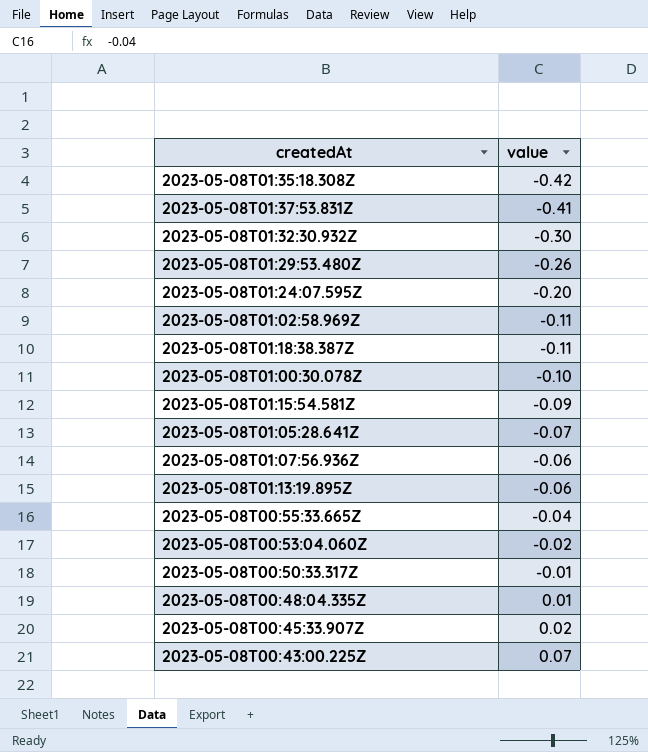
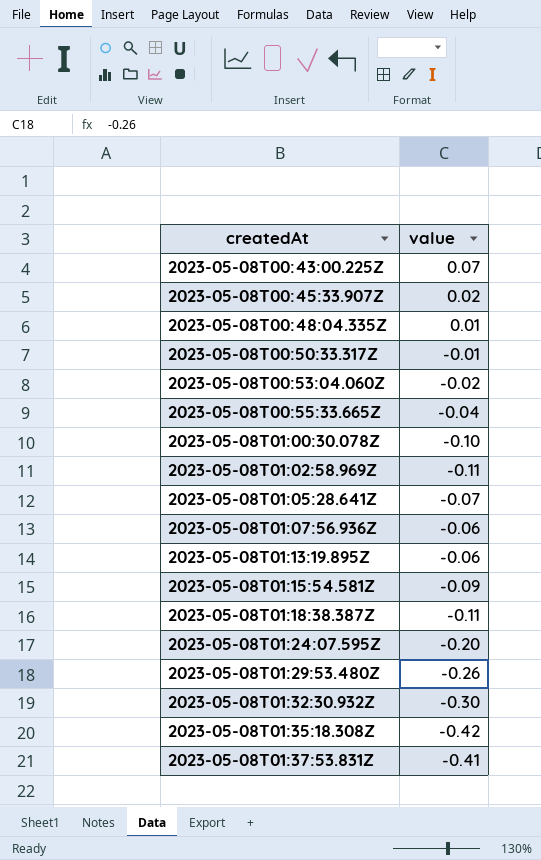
row order: value ascending -> createdAt ascending

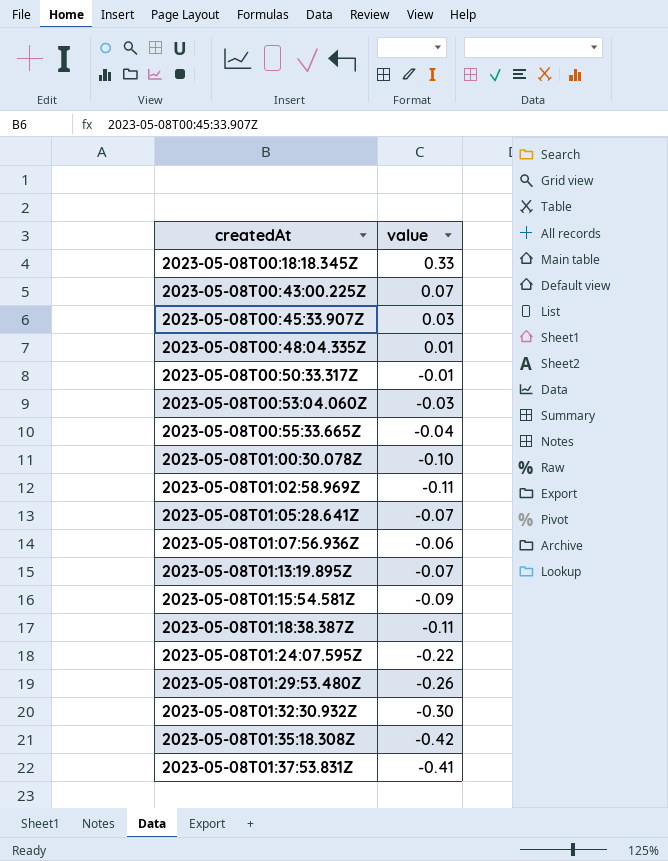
row 2023-05-08T00:18:18.345Z: none -> 0.33
2023-05-08T00:45:33.907Z | value: 0.02 -> 0.03
2023-05-08T00:53:04.060Z | value: -0.02 -> -0.03
2023-05-08T01:13:19.895Z | value: -0.06 -> -0.07
2023-05-08T01:24:07.595Z | value: -0.20 -> -0.22

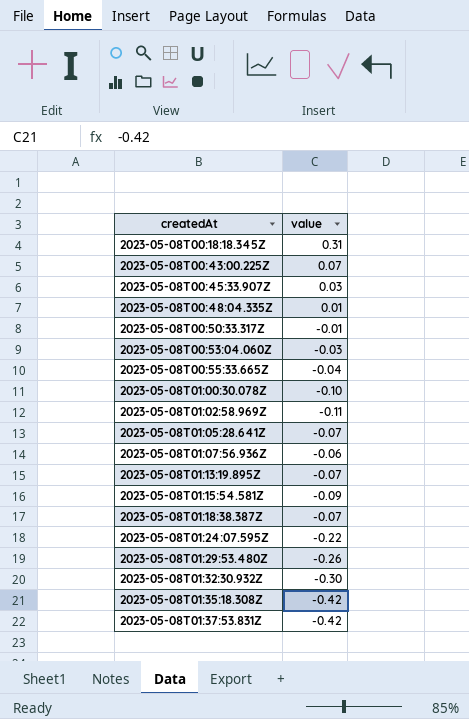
2023-05-08T00:18:18.345Z | value: 0.33 -> 0.31
2023-05-08T01:18:38.387Z | value: -0.11 -> -0.07
2023-05-08T01:37:53.831Z | value: -0.41 -> -0.42

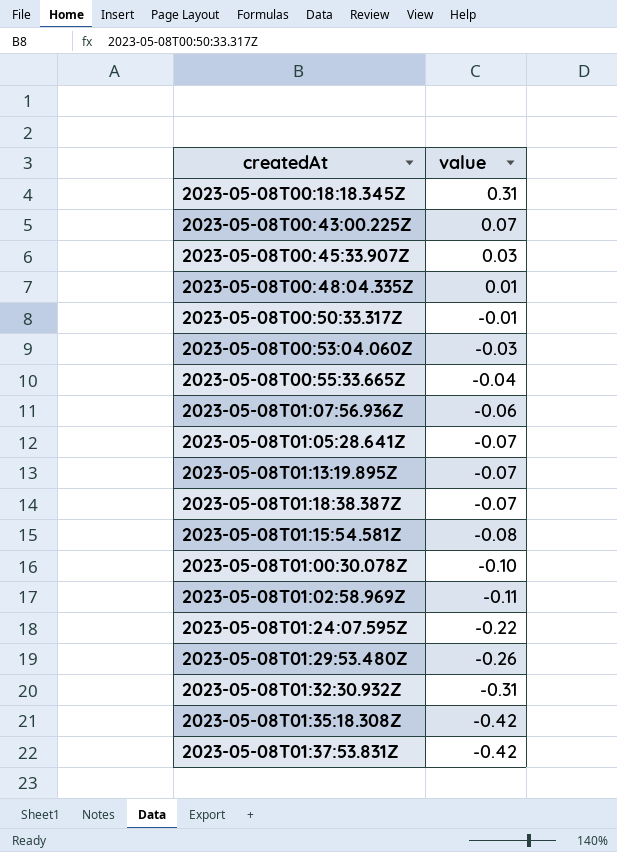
row order: createdAt ascending -> value descending
2023-05-08T01:15:54.581Z | value: -0.09 -> -0.08
2023-05-08T01:32:30.932Z | value: -0.30 -> -0.31

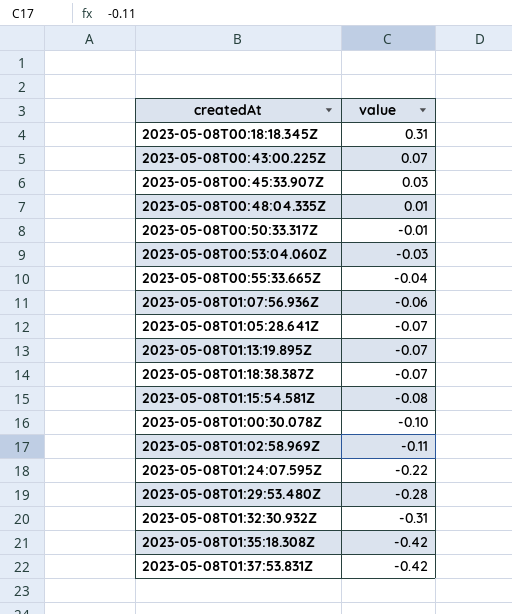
2023-05-08T01:29:53.480Z | value: -0.26 -> -0.28

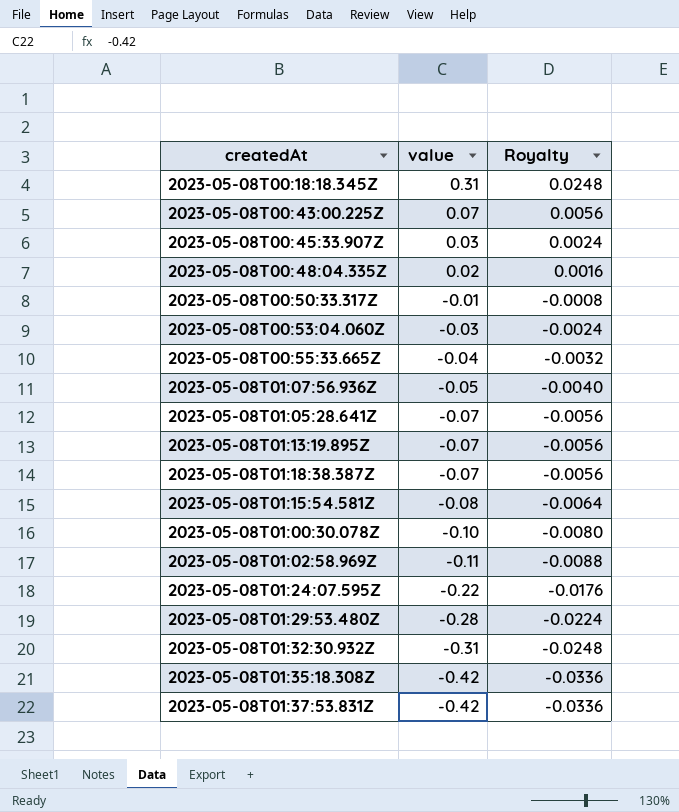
column Royalty | formula: none -> [value] * 0.08
2023-05-08T00:48:04.335Z | value: 0.01 -> 0.02
2023-05-08T01:07:56.936Z | value: -0.06 -> -0.05

